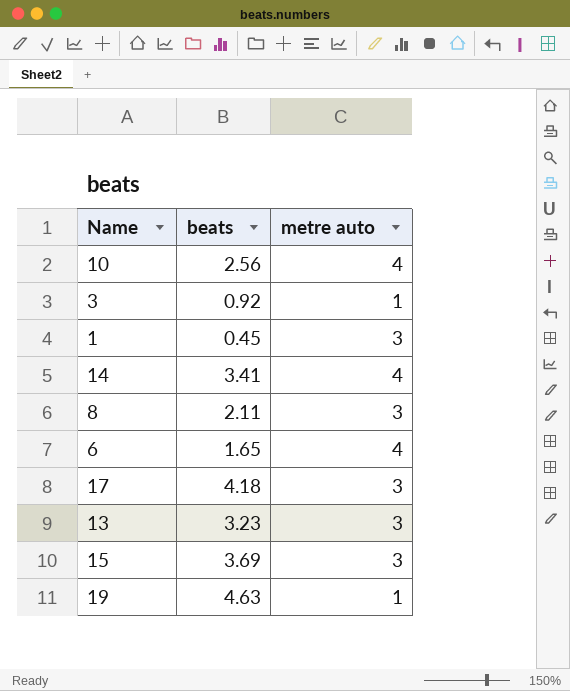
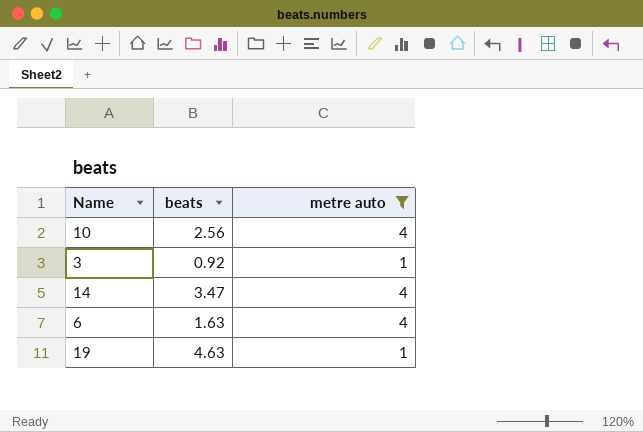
filter: none -> metre auto != 3
14 | beats: 3.41 -> 3.47
6 | beats: 1.65 -> 1.63

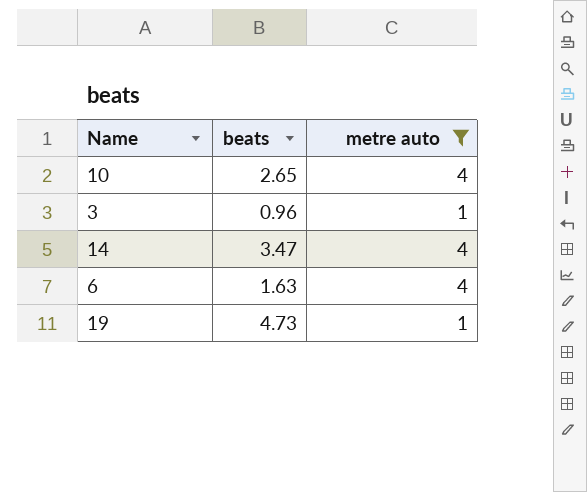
10 | beats: 2.56 -> 2.65
3 | beats: 0.92 -> 0.96
19 | beats: 4.63 -> 4.73

